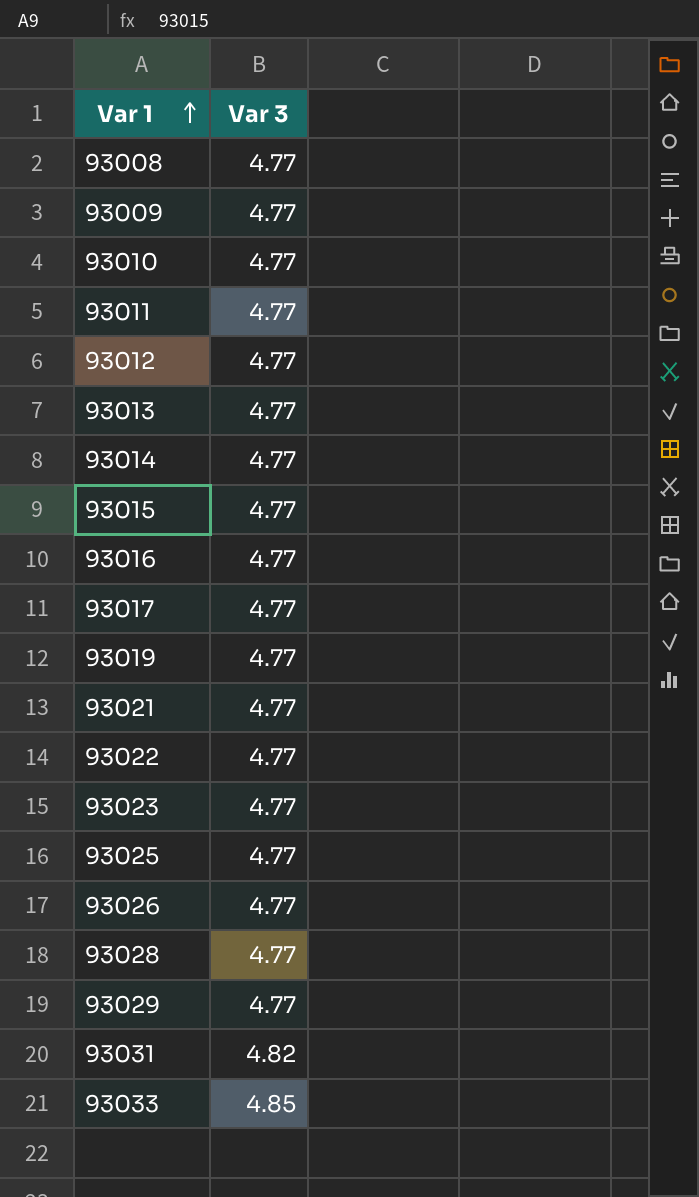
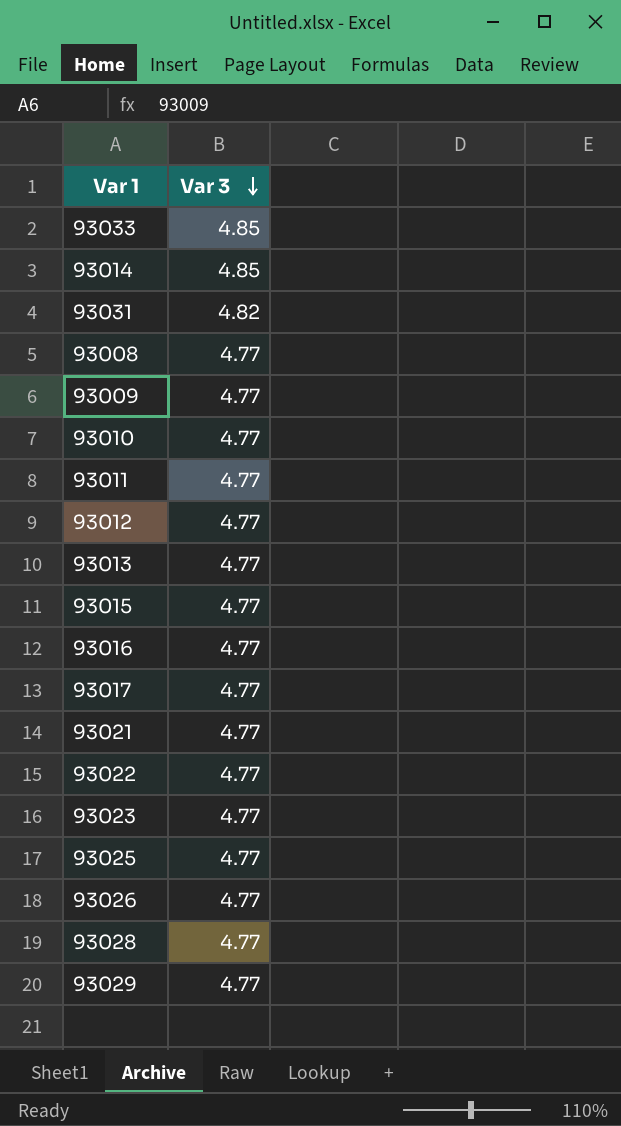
row order: Var 1 ascending -> Var 3 descending
row 93019: 4.77 -> none
93014 | Var 3: 4.77 -> 4.85

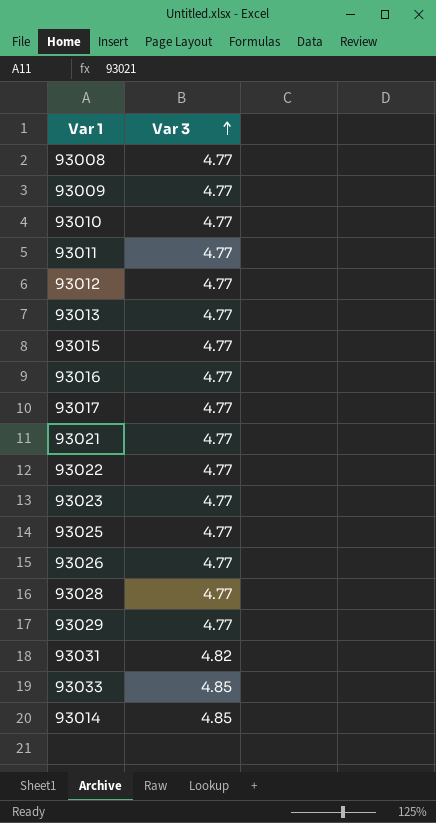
row order: Var 3 descending -> Var 3 ascending

